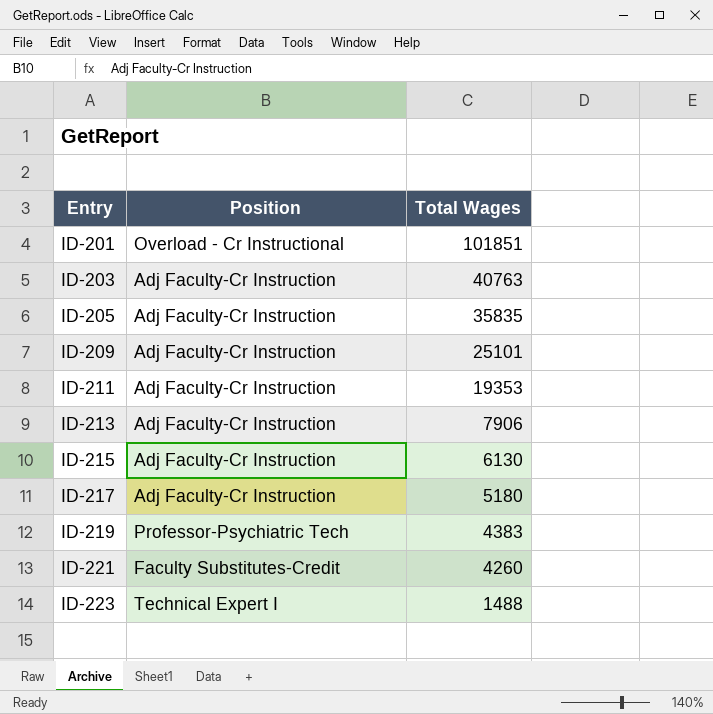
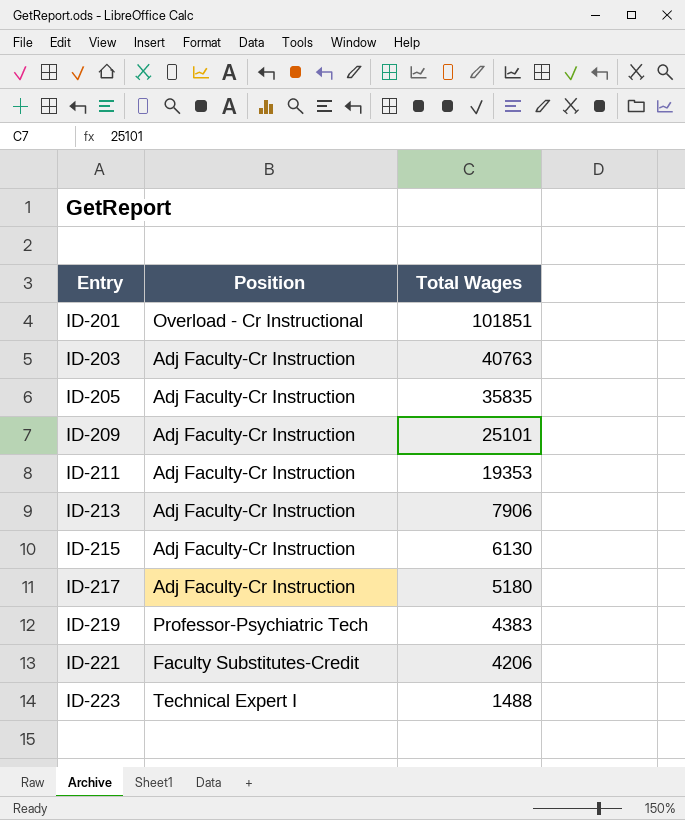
ID-221 | Total Wages: 4260 -> 4206

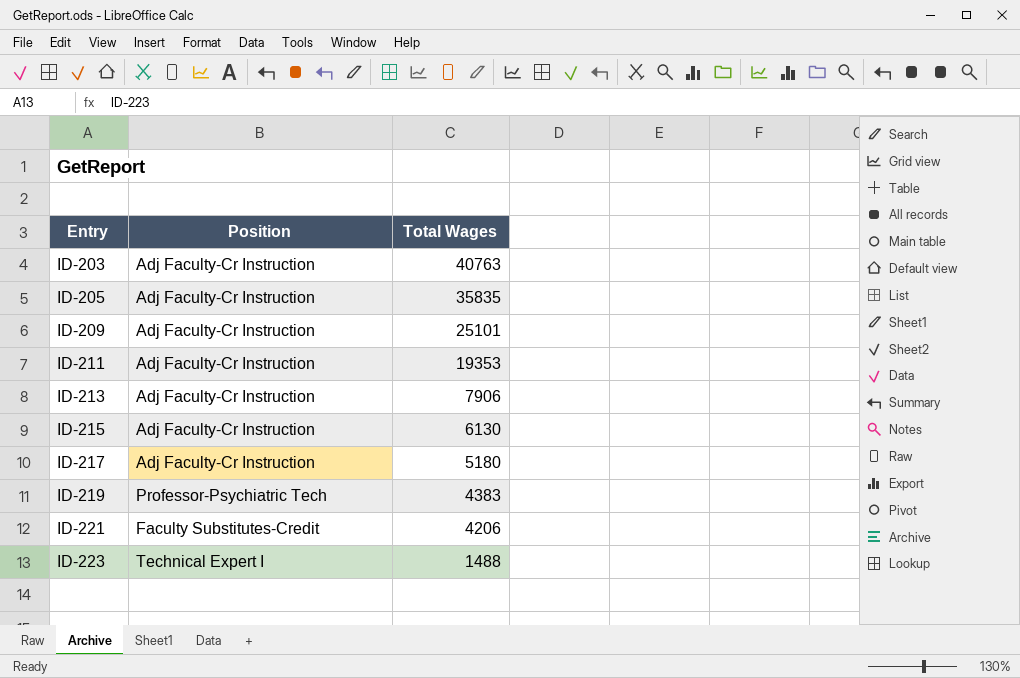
row ID-201: Overload - Cr Instructional | 101851 -> none

